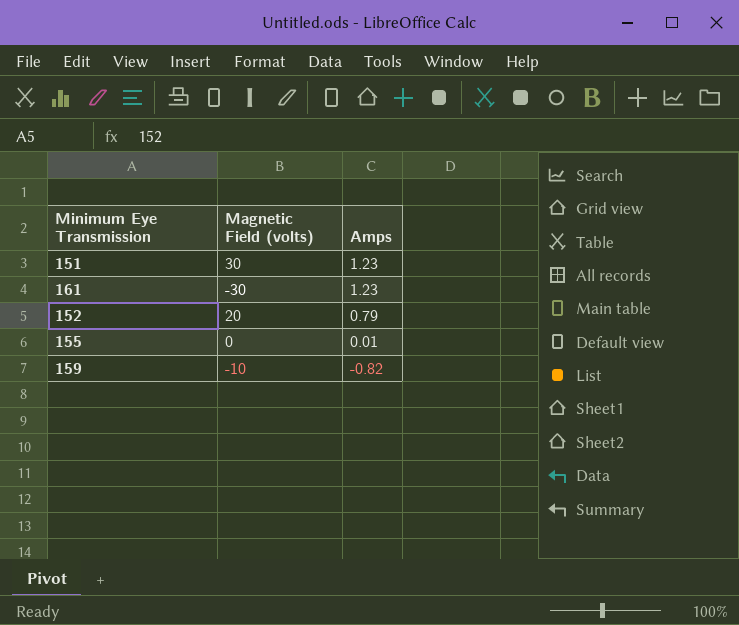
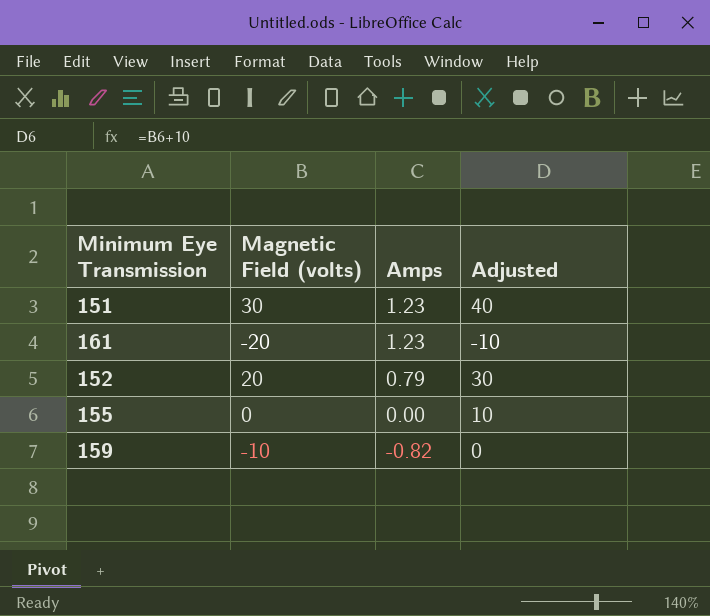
column Adjusted | formula: none -> [Magnetic Field (volts)] + 10
161 | Magnetic Field (volts): -30 -> -20
155 | Amps: 0.01 -> 0.00

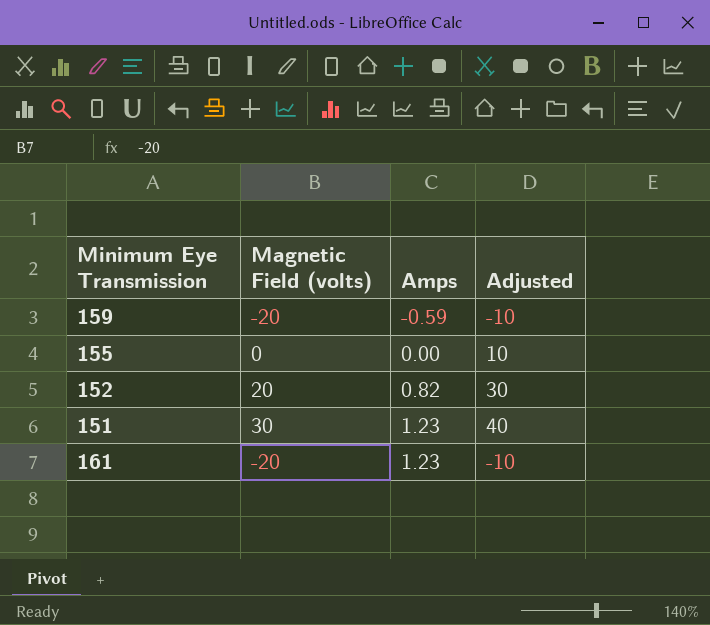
row order: Amps descending -> Amps ascending
159 | Magnetic Field (volts): -10 -> -20
159 | Amps: -0.82 -> -0.59
159 | Adjusted: 0 -> -10
152 | Amps: 0.79 -> 0.82

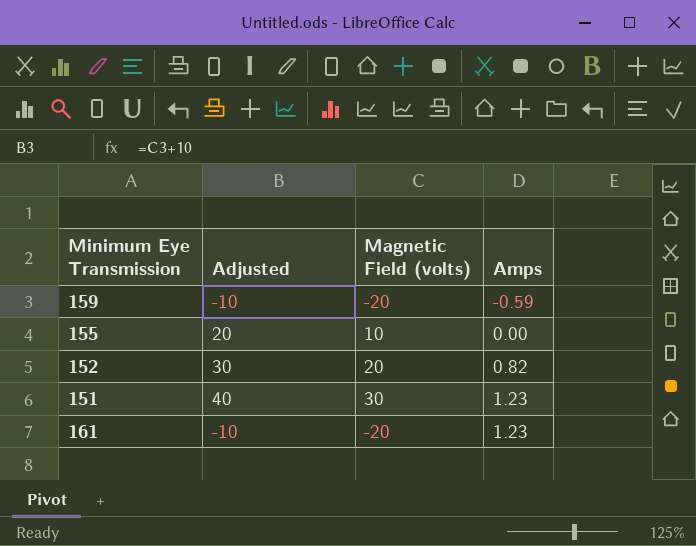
column Adjusted | position: 4 -> 2
155 | Adjusted: 10 -> 20
155 | Magnetic Field (volts): 0 -> 10

